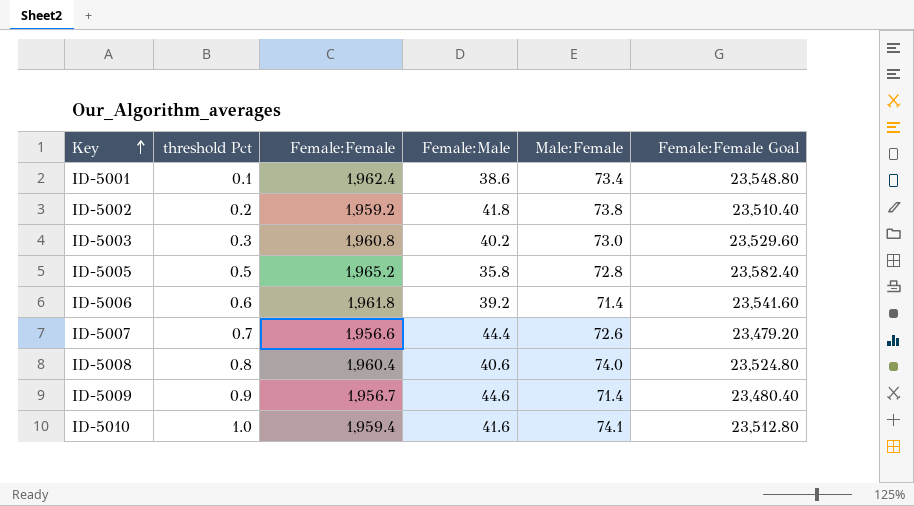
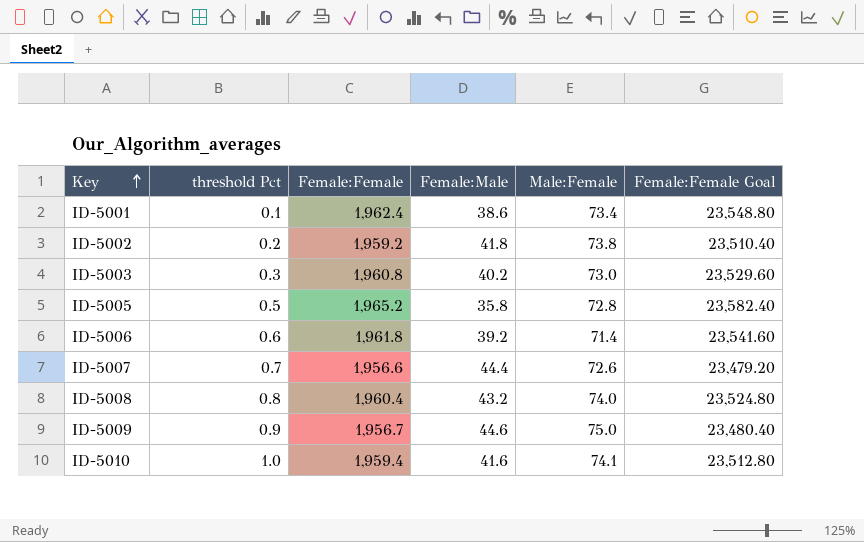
ID-5008 | Female:Male: 40.6 -> 43.2
ID-5009 | Male:Female: 71.4 -> 75.0

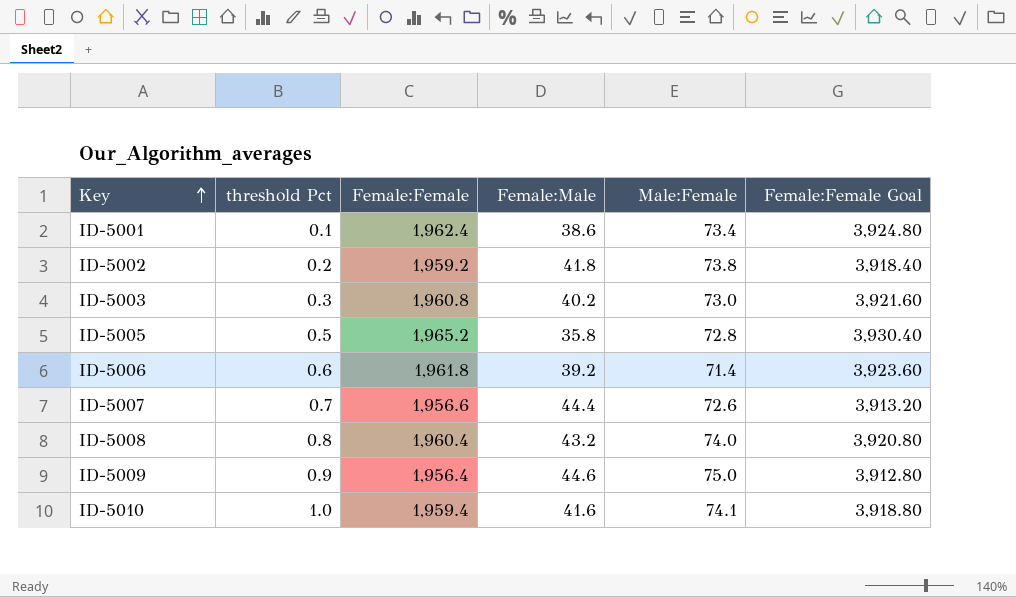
column Female:Female Goal | formula: [Female:Female] * 12 -> [Female:Female] * 2
ID-5009 | Female:Female: 1,956.7 -> 1,956.4

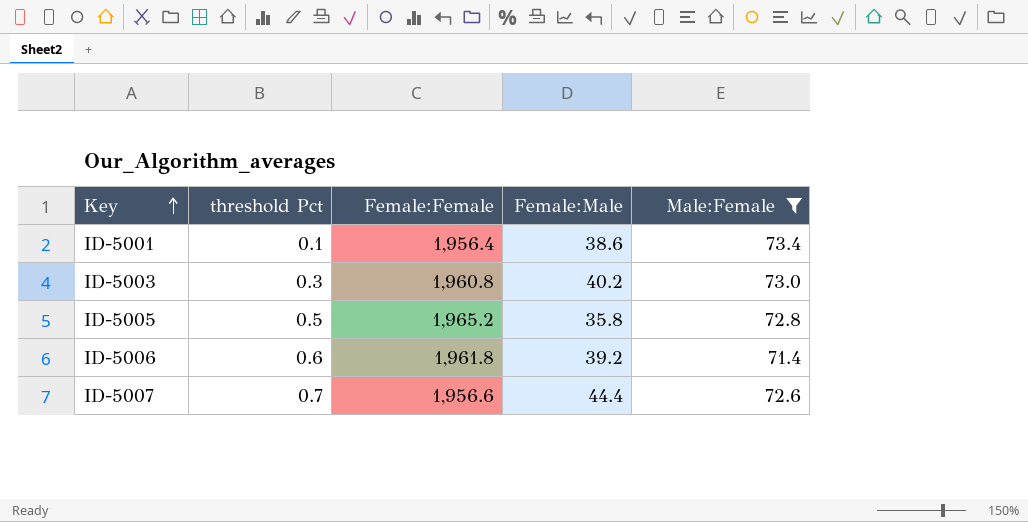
filter: none -> Male:Female <= 73.4
column Female:Female Goal | formula: [Female:Female] * 2 -> none
ID-5001 | Female:Female: 1,962.4 -> 1,956.4

